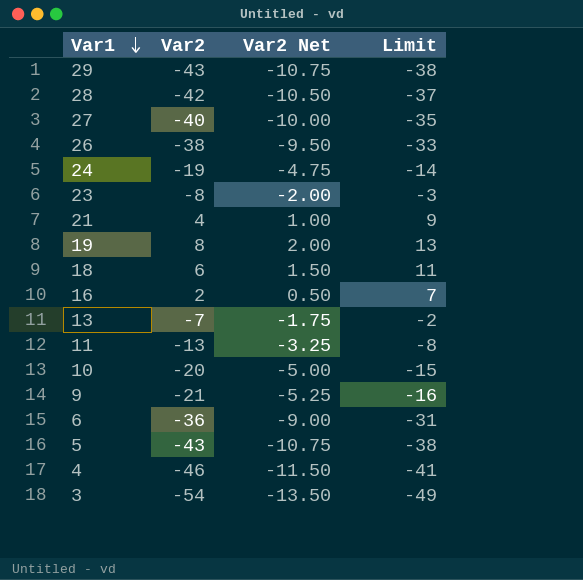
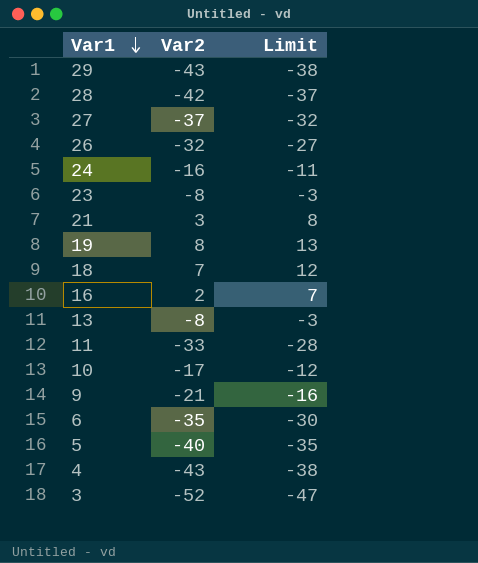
column Var2 Net | formula: [Var2] * 0.25 -> none
27 | Var2: -40 -> -37
27 | Limit: -35 -> -32
26 | Var2: -38 -> -32
26 | Limit: -33 -> -27
24 | Var2: -19 -> -16
24 | Limit: -14 -> -11
21 | Var2: 4 -> 3
21 | Limit: 9 -> 8
18 | Var2: 6 -> 7
18 | Limit: 11 -> 12
13 | Var2: -7 -> -8
13 | Limit: -2 -> -3
11 | Var2: -13 -> -33
11 | Limit: -8 -> -28
10 | Var2: -20 -> -17
10 | Limit: -15 -> -12
6 | Var2: -36 -> -35
6 | Limit: -31 -> -30
5 | Var2: -43 -> -40
5 | Limit: -38 -> -35
4 | Var2: -46 -> -43
4 | Limit: -41 -> -38
3 | Var2: -54 -> -52
3 | Limit: -49 -> -47

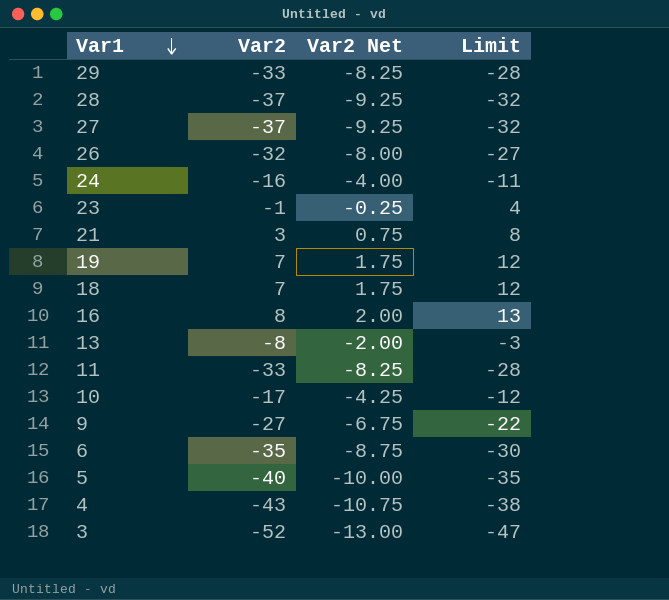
column Var2 Net | formula: none -> [Var2] * 0.25
29 | Var2: -43 -> -33
29 | Limit: -38 -> -28
28 | Var2: -42 -> -37
28 | Limit: -37 -> -32
23 | Var2: -8 -> -1
23 | Limit: -3 -> 4
19 | Var2: 8 -> 7
19 | Limit: 13 -> 12
16 | Var2: 2 -> 8
16 | Limit: 7 -> 13
9 | Var2: -21 -> -27
9 | Limit: -16 -> -22

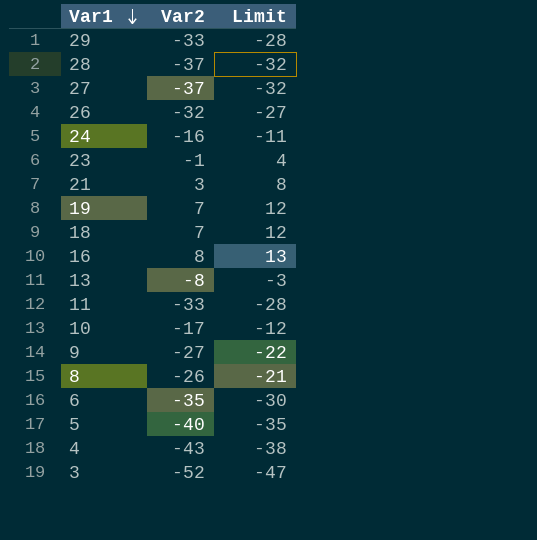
column Var2 Net | formula: [Var2] * 0.25 -> none
row 8: none -> -26 | -21

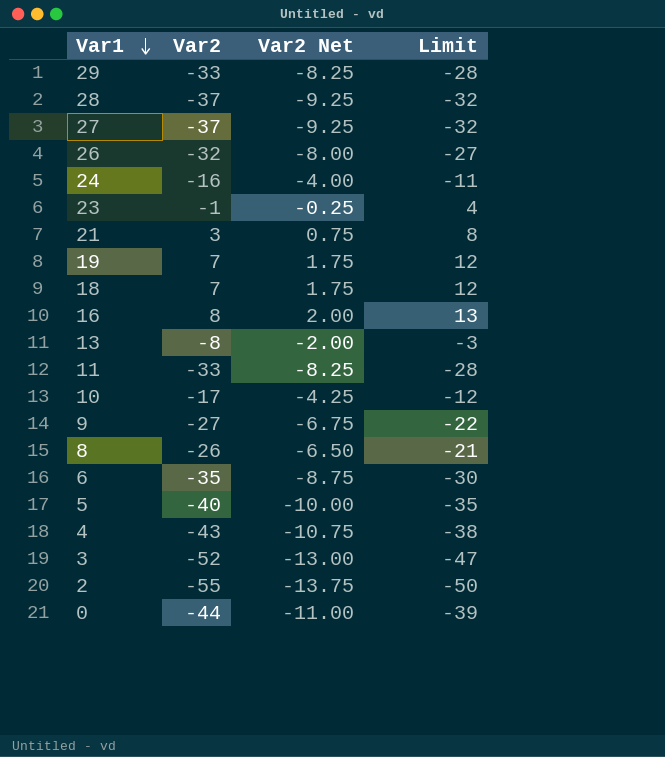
column Var2 Net | formula: none -> [Var2] * 0.25
row 2: none -> -55 | -13.75 | -50
row 0: none -> -44 | -11.00 | -39

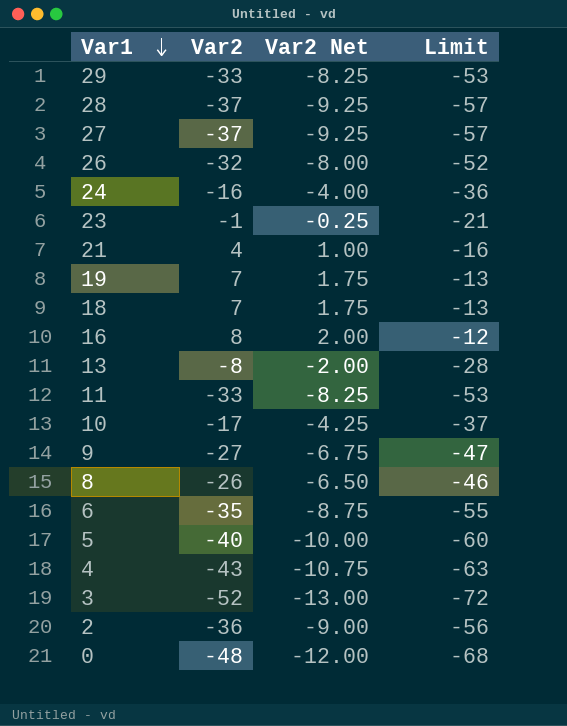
column Limit | formula: [Var2] + 5 -> [Var2] - 20
21 | Var2: 3 -> 4
21 | Var2 Net: 0.75 -> 1.00
2 | Var2: -55 -> -36
2 | Var2 Net: -13.75 -> -9.00
0 | Var2: -44 -> -48
0 | Var2 Net: -11.00 -> -12.00

